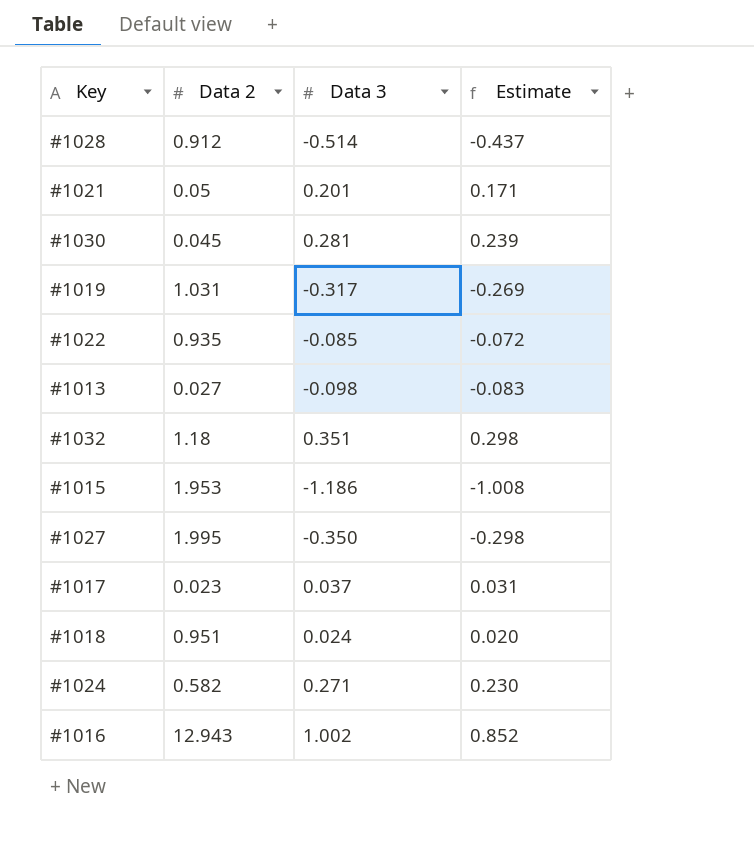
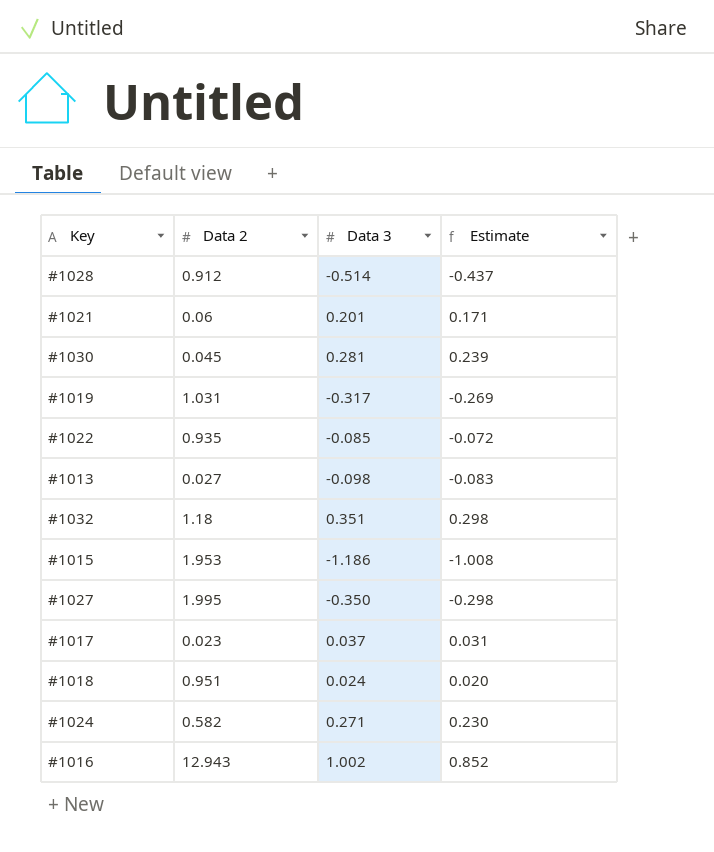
#1021 | Data 2: 0.05 -> 0.06

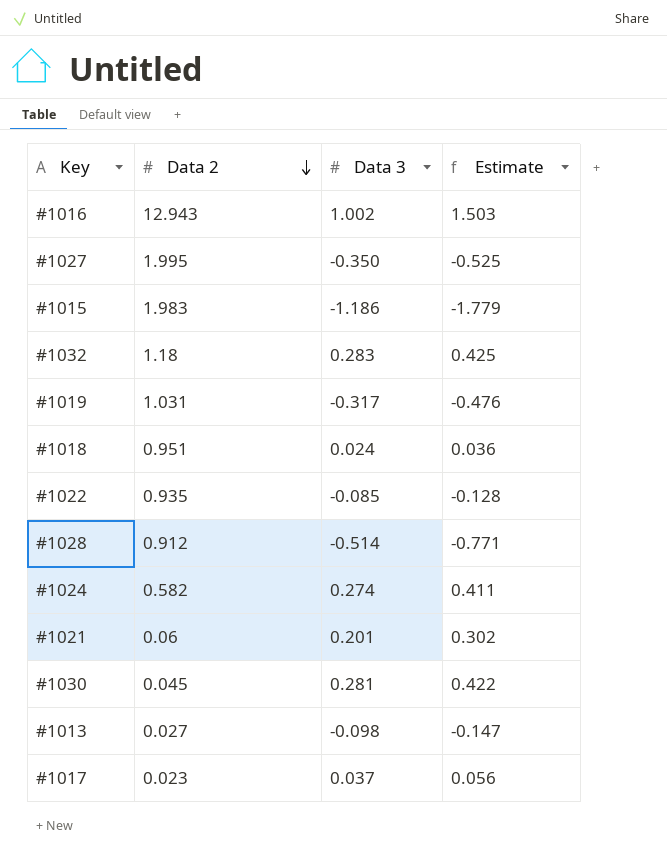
row order: none -> Data 2 descending
column Estimate | formula: [Data 3] * 0.85 -> [Data 3] * 1.5
#1015 | Data 2: 1.953 -> 1.983
#1032 | Data 3: 0.351 -> 0.283
#1024 | Data 3: 0.271 -> 0.274

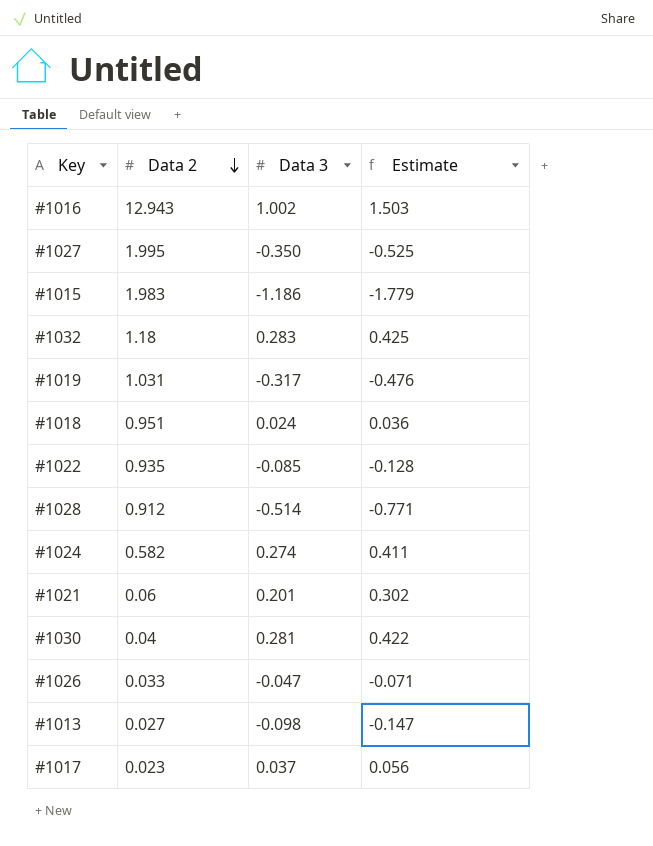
#1030 | Data 2: 0.045 -> 0.04
row #1026: none -> 0.033 | -0.047 | -0.071

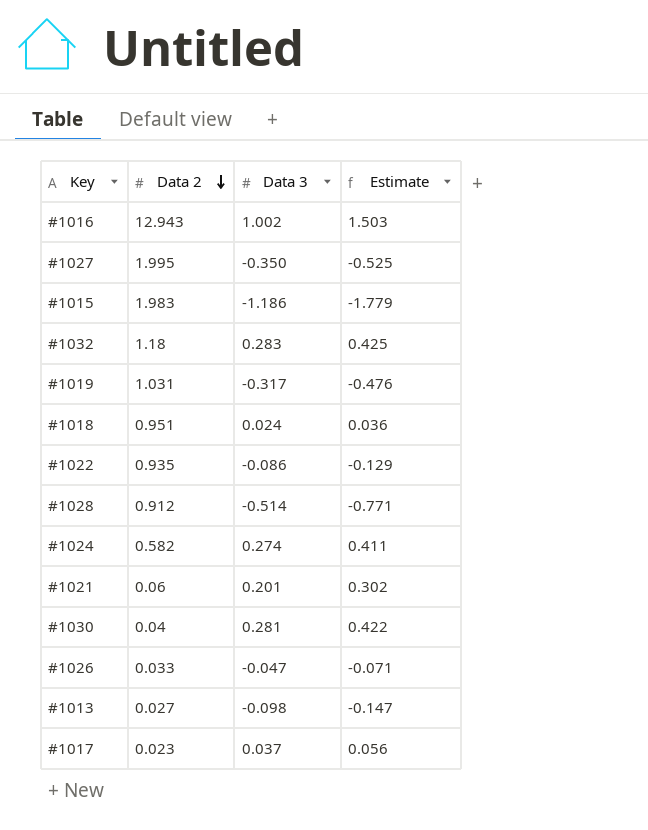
#1022 | Data 3: -0.085 -> -0.086
#1022 | Estimate: -0.128 -> -0.129

